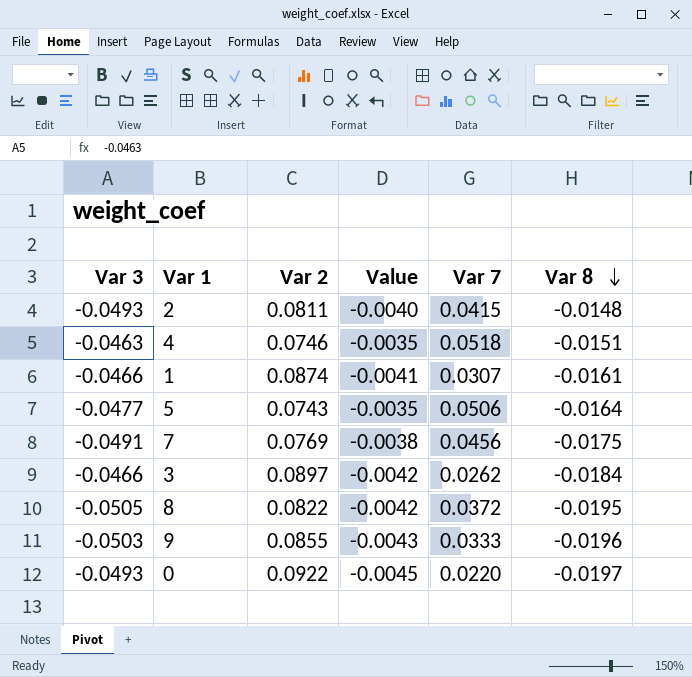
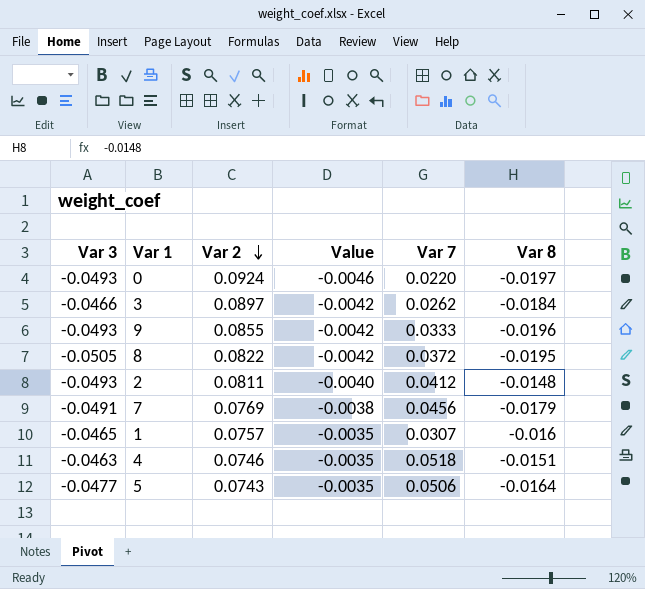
row order: Var 8 descending -> Var 2 descending
0 | Var 2: 0.0922 -> 0.0924
0 | Value: -0.0045 -> -0.0046
9 | Var 3: -0.0503 -> -0.0493
9 | Value: -0.0043 -> -0.0042
2 | Var 7: 0.0415 -> 0.0412
7 | Var 8: -0.0175 -> -0.0179
1 | Var 3: -0.0466 -> -0.0465
1 | Var 2: 0.0874 -> 0.0757
1 | Value: -0.0041 -> -0.0035
1 | Var 8: -0.0161 -> -0.016

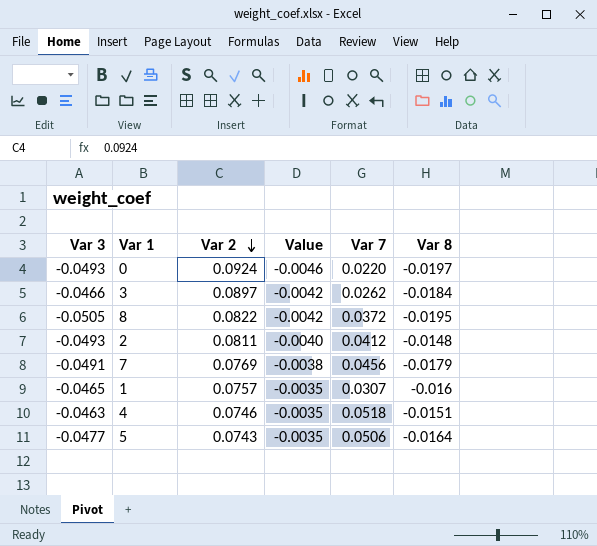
row 9: -0.0493 | 0.0855 | -0.0042 | 0.0333 | -0.0196 -> none

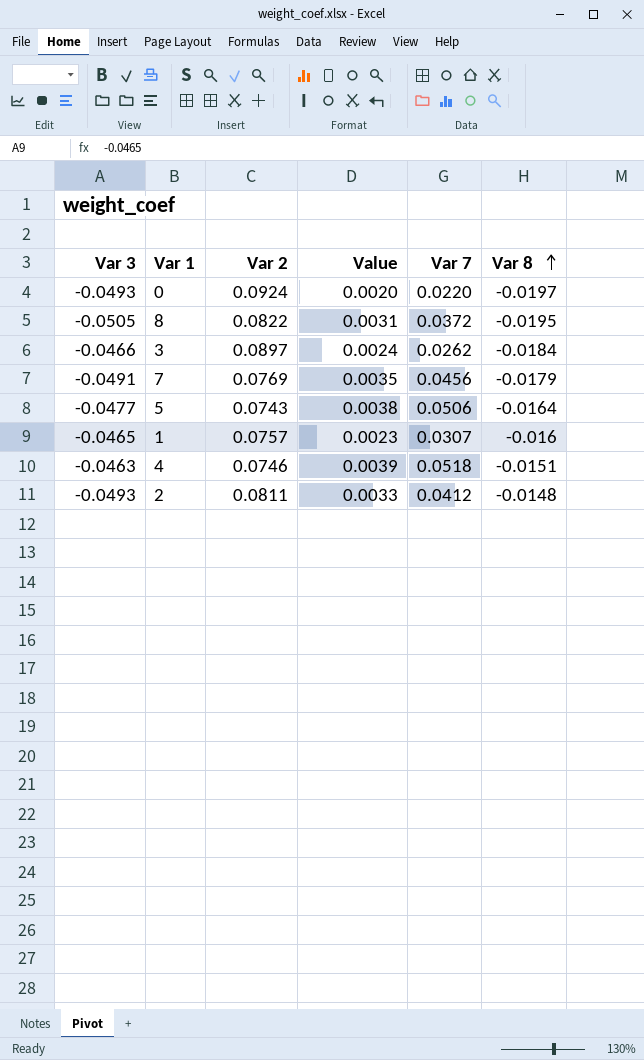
row order: Var 2 descending -> Var 8 ascending
column Value | formula: [Var 3] * [Var 2] -> [Var 2] * [Var 7]

